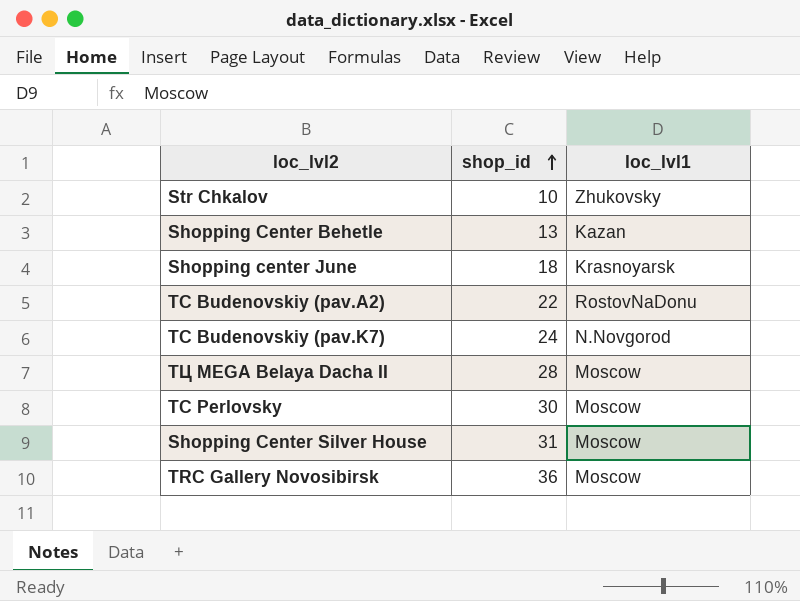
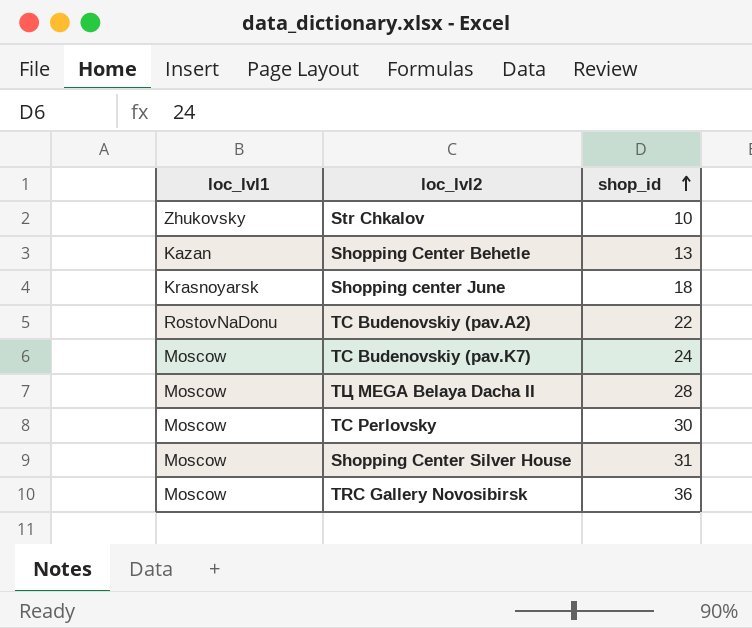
column loc_lvl1 | position: 3 -> 1
TC Budenovskiy (pav.K7) | loc_lvl1: N.Novgorod -> Moscow

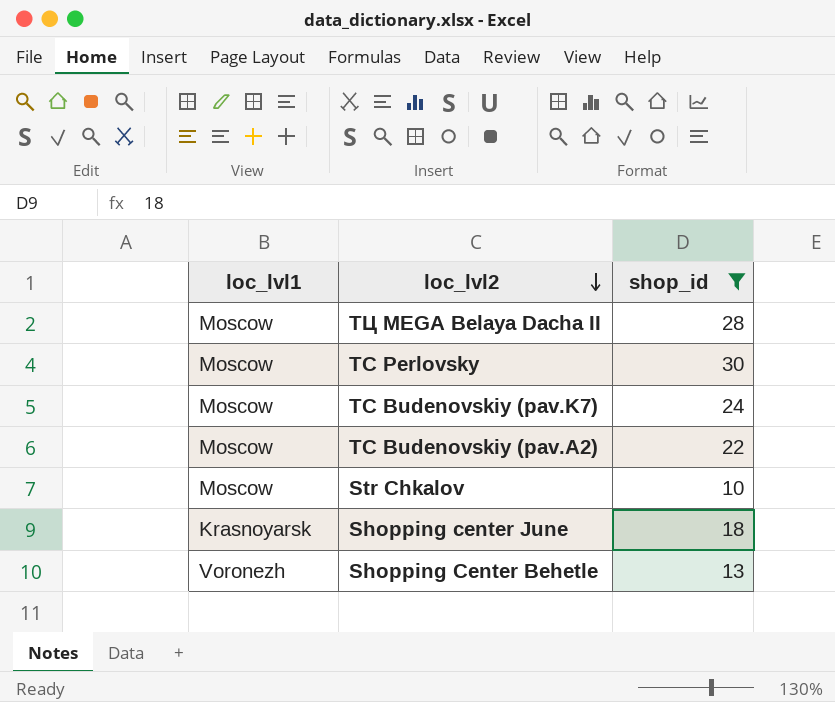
filter: none -> shop_id <= 30
row order: shop_id ascending -> loc_lvl2 descending
TC Budenovskiy (pav.A2) | loc_lvl1: RostovNaDonu -> Moscow
Str Chkalov | loc_lvl1: Zhukovsky -> Moscow
Shopping Center Behetle | loc_lvl1: Kazan -> Voronezh

